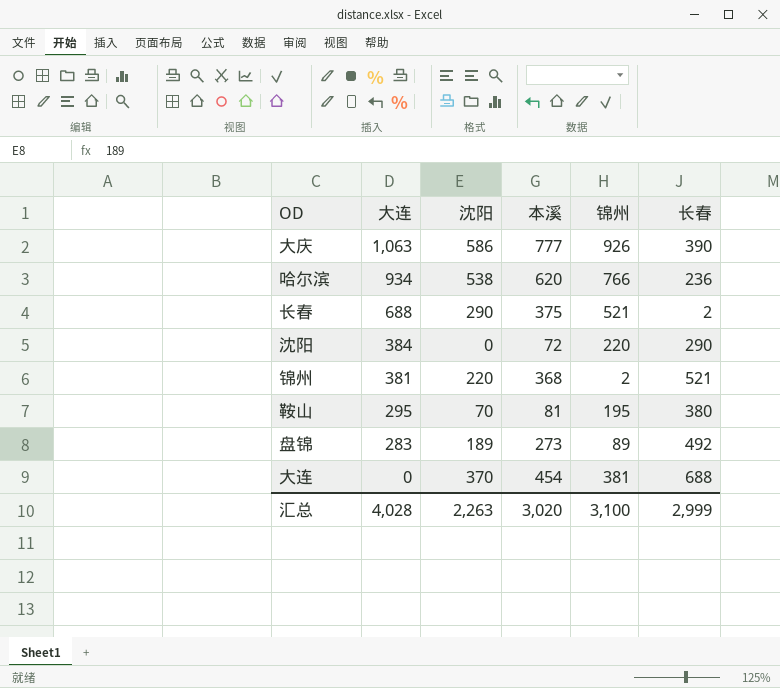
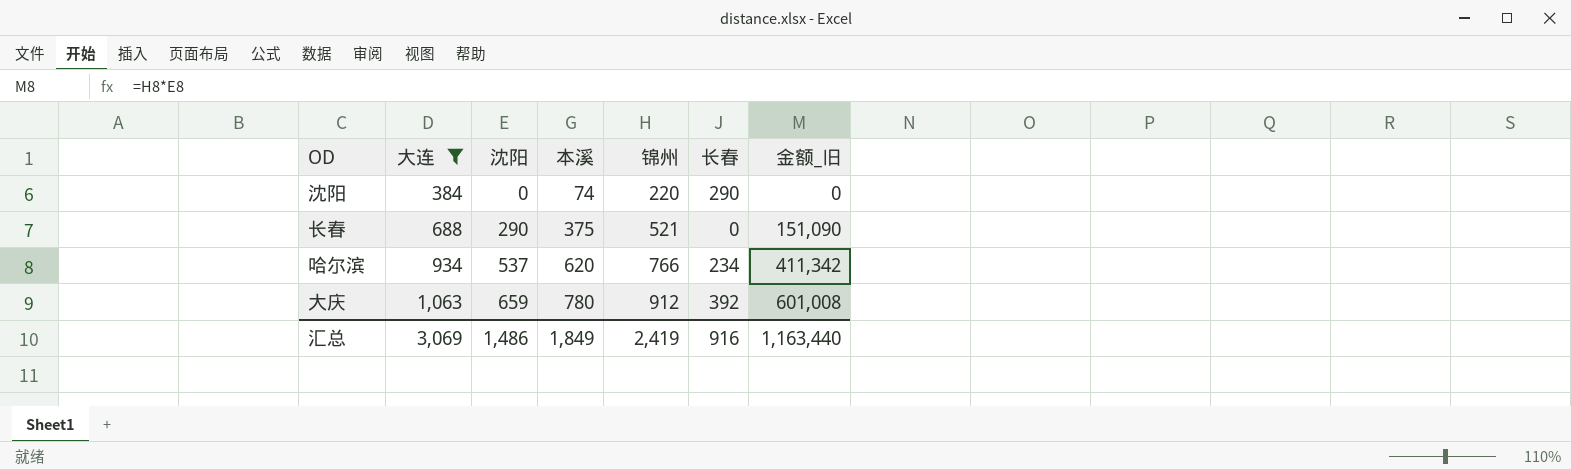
filter: none -> 大连 >= 384
row order: 大连 descending -> 大连 ascending
column 金额_旧 | formula: none -> [沈阳] * [锦州]
沈阳 | 本溪: 72 -> 74
长春 | 长春: 2 -> 0
哈尔滨 | 沈阳: 538 -> 537
哈尔滨 | 长春: 236 -> 234
大庆 | 沈阳: 586 -> 659
大庆 | 本溪: 777 -> 780
大庆 | 锦州: 926 -> 912
大庆 | 长春: 390 -> 392
汇总 | 大连: 4,028 -> 3,069
汇总 | 沈阳: 2,263 -> 1,486
汇总 | 本溪: 3,020 -> 1,849
汇总 | 锦州: 3,100 -> 2,419
汇总 | 长春: 2,999 -> 916

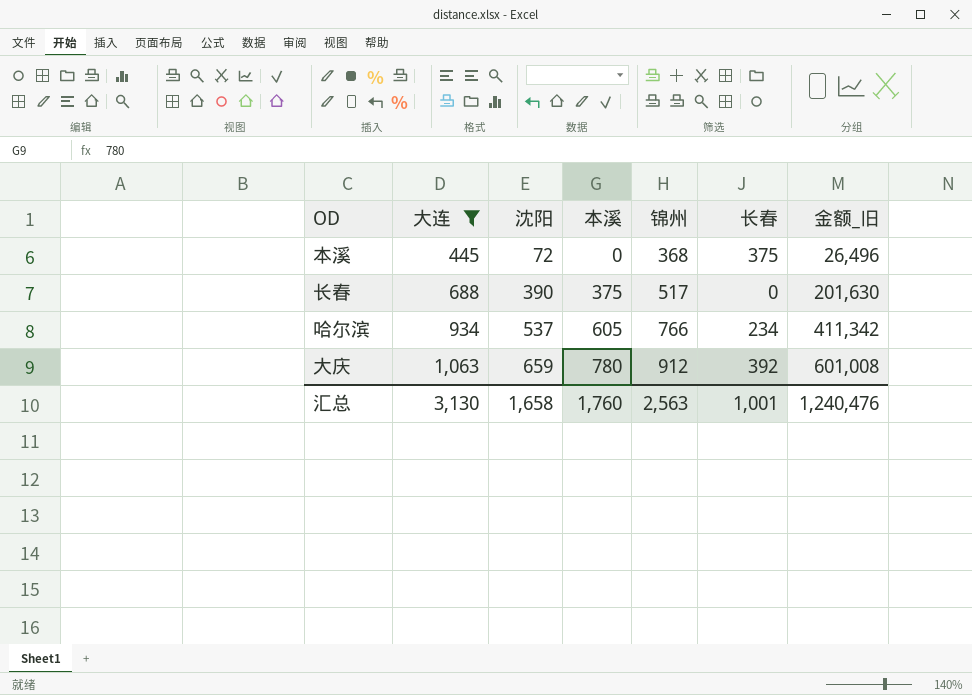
row 沈阳: 384 | 0 | 74 | 220 | 290 | 0 -> none
row 本溪: none -> 445 | 72 | 0 | 368 | 375 | 26,496
长春 | 沈阳: 290 -> 390
长春 | 锦州: 521 -> 517
长春 | 金额_旧: 151,090 -> 201,630
哈尔滨 | 本溪: 620 -> 605
汇总 | 大连: 3,069 -> 3,130
汇总 | 沈阳: 1,486 -> 1,658
汇总 | 本溪: 1,849 -> 1,760
汇总 | 锦州: 2,419 -> 2,563
汇总 | 长春: 916 -> 1,001
汇总 | 金额_旧: 1,163,440 -> 1,240,476

